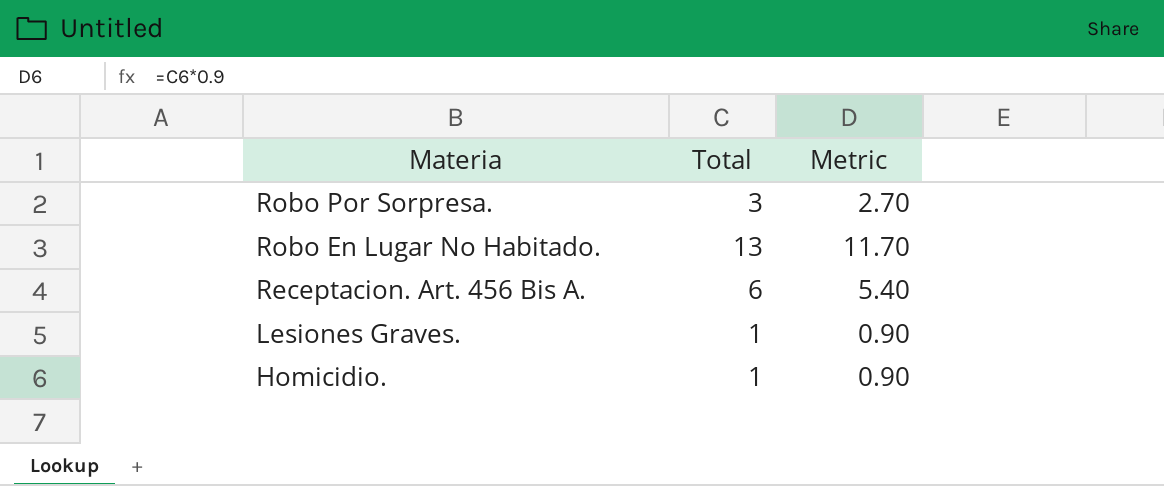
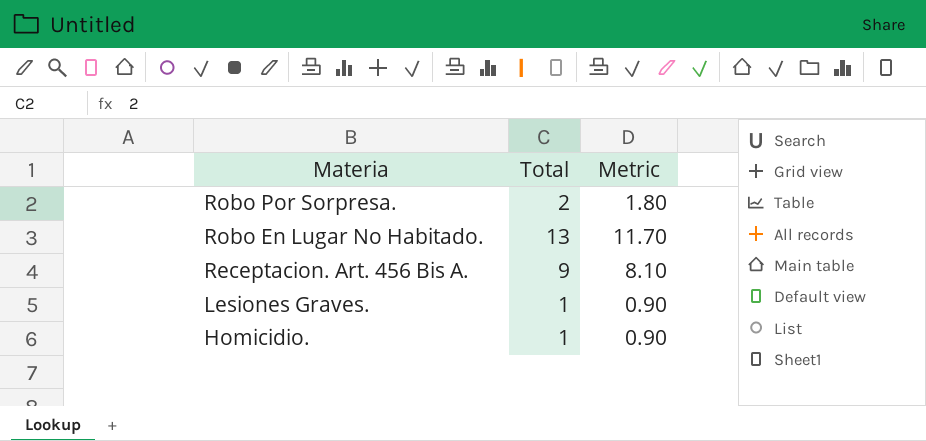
Robo Por Sorpresa. | Total: 3 -> 2
Robo Por Sorpresa. | Metric: 2.70 -> 1.80
Receptacion. Art. 456 Bis A. | Total: 6 -> 9
Receptacion. Art. 456 Bis A. | Metric: 5.40 -> 8.10

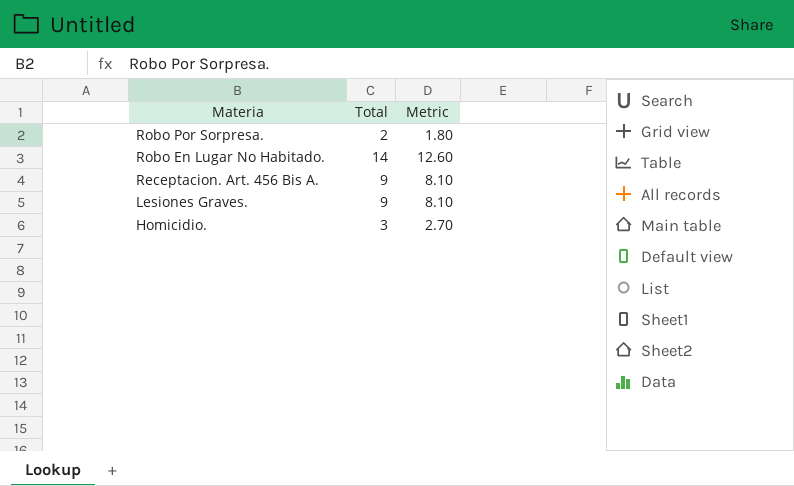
Robo En Lugar No Habitado. | Total: 13 -> 14
Robo En Lugar No Habitado. | Metric: 11.70 -> 12.60
Lesiones Graves. | Total: 1 -> 9
Lesiones Graves. | Metric: 0.90 -> 8.10
Homicidio. | Total: 1 -> 3
Homicidio. | Metric: 0.90 -> 2.70

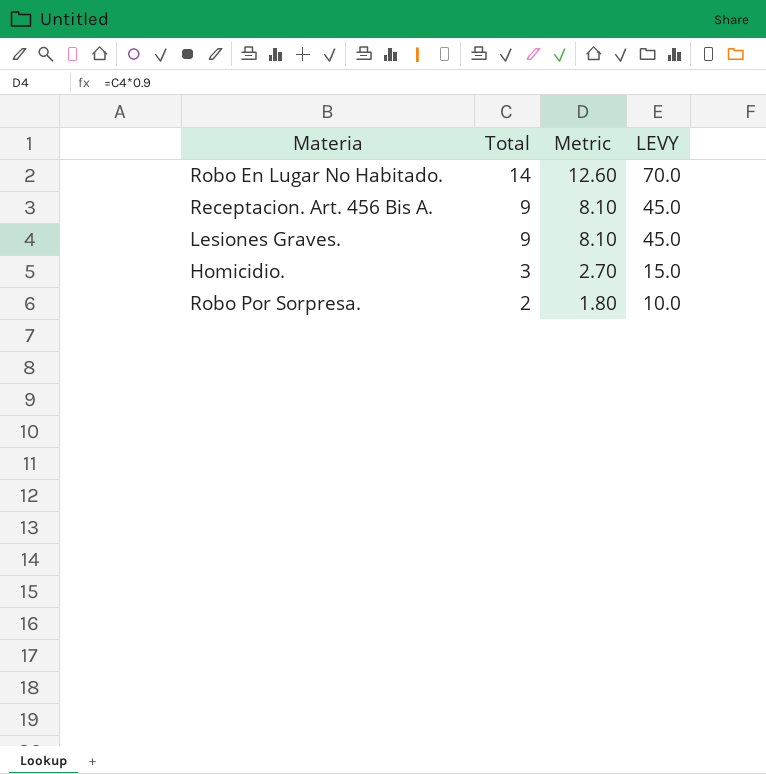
row order: Materia descending -> Total descending
column LEVY | formula: none -> [Total] * 5

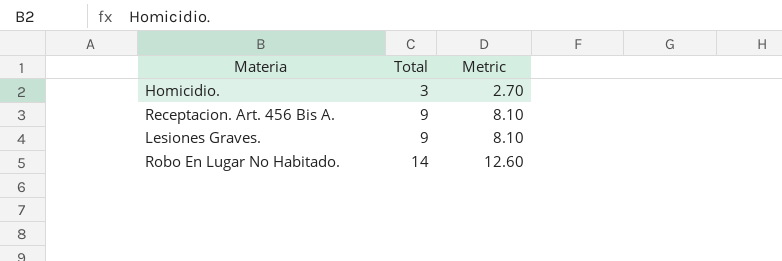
row order: Total descending -> Total ascending
column LEVY | formula: [Total] * 5 -> none
row Robo Por Sorpresa.: 2 | 1.80 | 10.0 -> none

